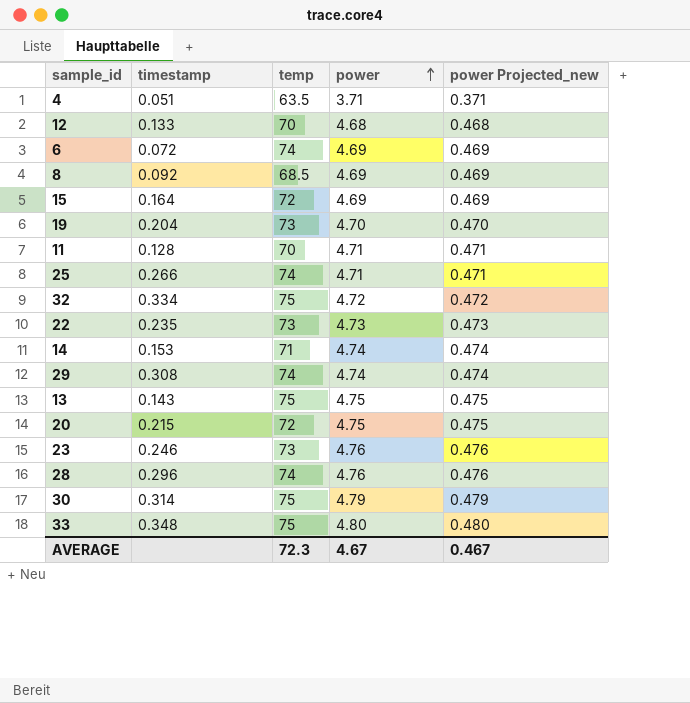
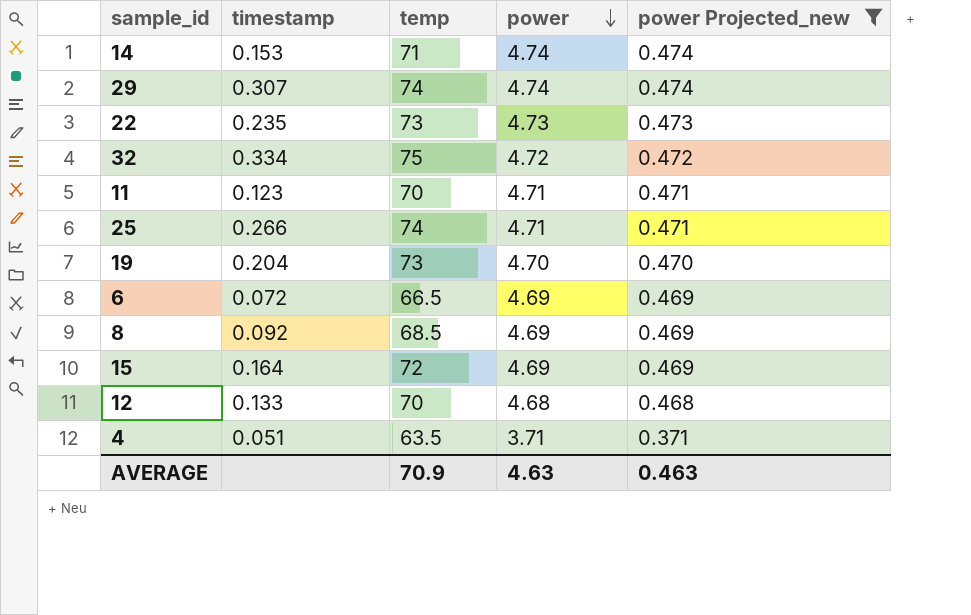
filter: none -> power Projected_new <= 0.474
row order: power ascending -> power descending
29 | timestamp: 0.308 -> 0.307
11 | timestamp: 0.128 -> 0.123
6 | temp: 74 -> 66.5
AVERAGE | temp: 72.3 -> 70.9
AVERAGE | power: 4.67 -> 4.63
AVERAGE | power Projected_new: 0.467 -> 0.463

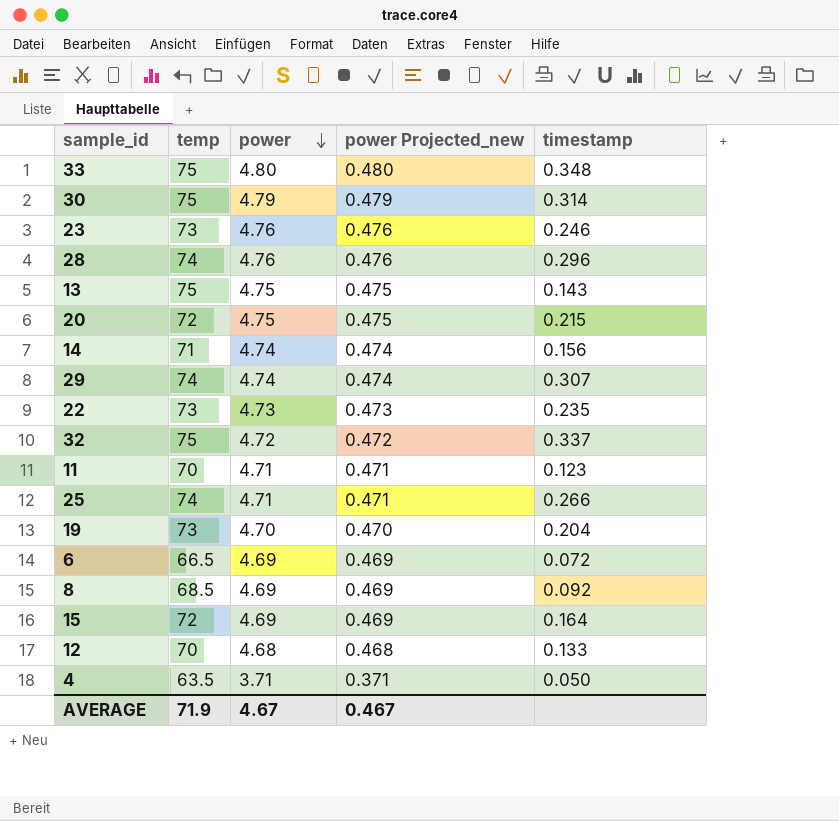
filter: power Projected_new <= 0.474 -> none
column timestamp | position: 2 -> 5
14 | timestamp: 0.153 -> 0.156
32 | timestamp: 0.334 -> 0.337
4 | timestamp: 0.051 -> 0.050
AVERAGE | temp: 70.9 -> 71.9
AVERAGE | power: 4.63 -> 4.67
AVERAGE | power Projected_new: 0.463 -> 0.467

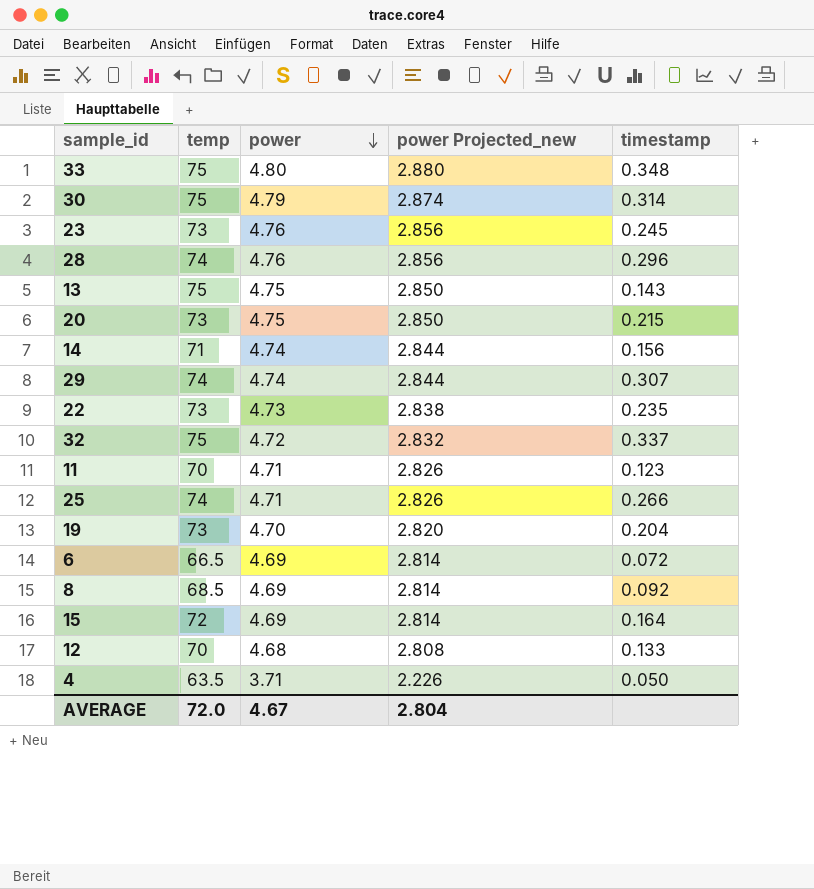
column power Projected_new | formula: [power] * 0.1 -> [power] * 0.6
23 | timestamp: 0.246 -> 0.245
20 | temp: 72 -> 73
AVERAGE | temp: 71.9 -> 72.0
AVERAGE | power Projected_new: 0.467 -> 2.804

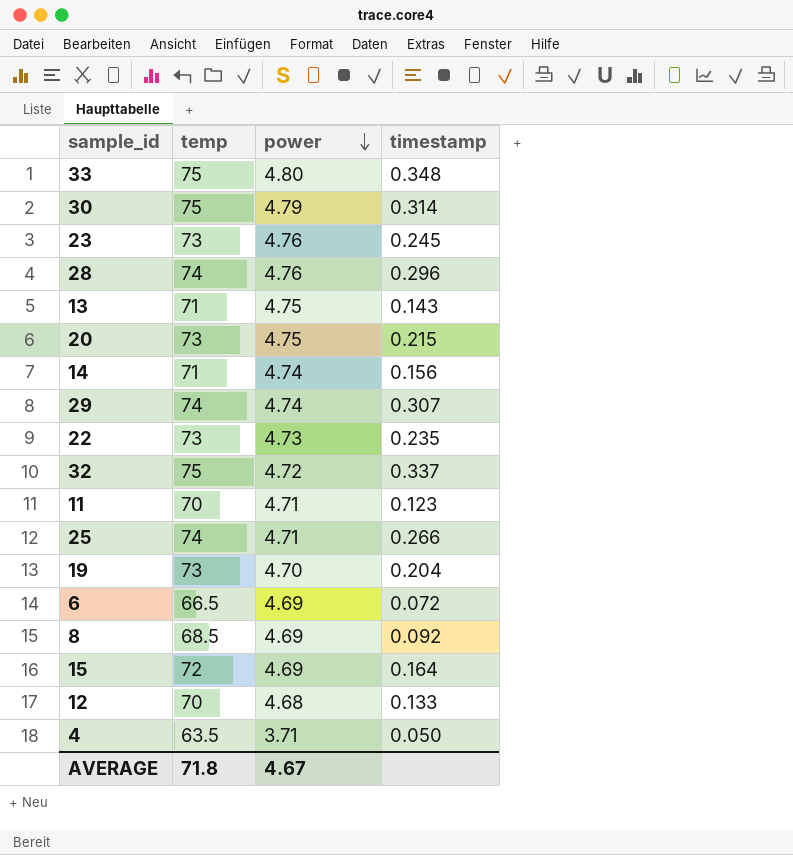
column power Projected_new | formula: [power] * 0.6 -> none
13 | temp: 75 -> 71
AVERAGE | temp: 72.0 -> 71.8

